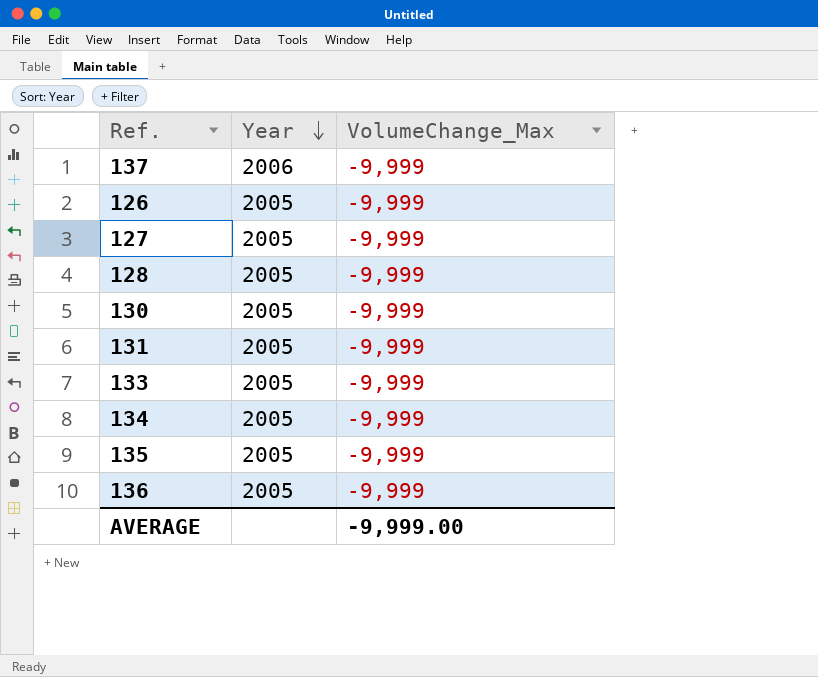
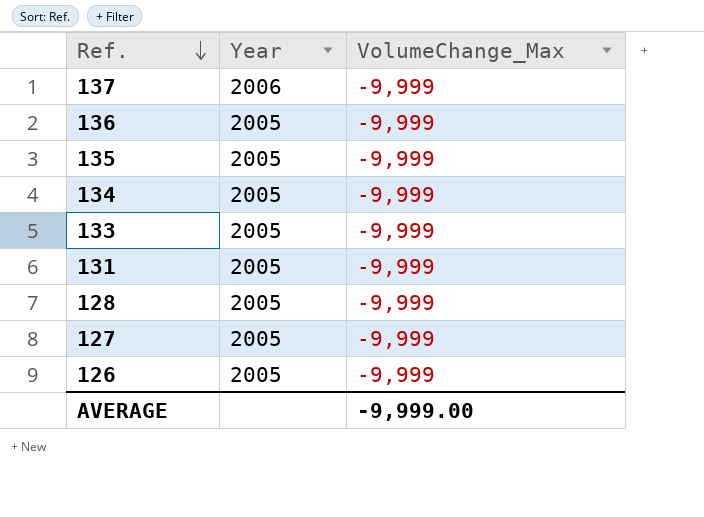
row order: Year descending -> Ref. descending
row 130: 2005 | -9,999 -> none

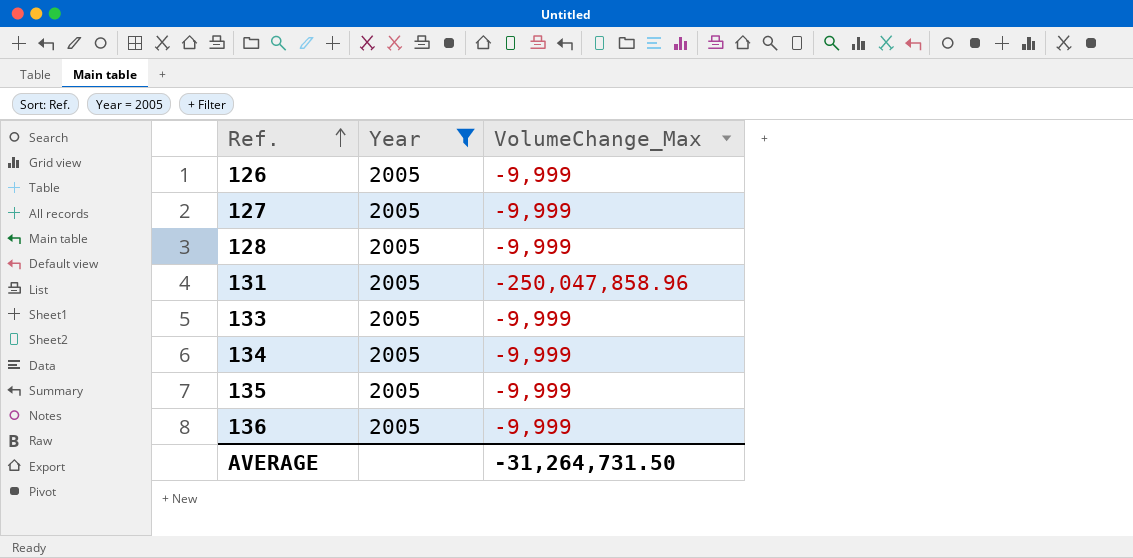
filter: none -> Year = 2005
row order: Ref. descending -> Ref. ascending
131 | VolumeChange_Max: -9,999 -> -250,047,858.96
AVERAGE | VolumeChange_Max: -9,999.00 -> -31,264,731.50

